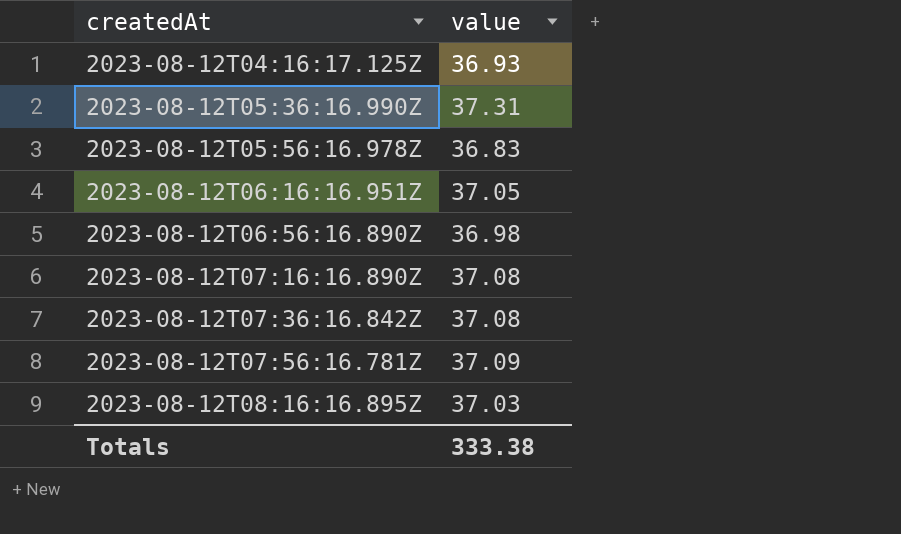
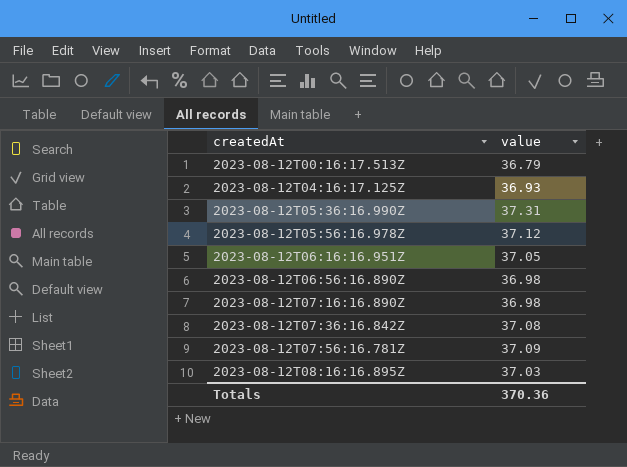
row 2023-08-12T00:16:17.513Z: none -> 36.79
2023-08-12T05:56:16.978Z | value: 36.83 -> 37.12
2023-08-12T07:16:16.890Z | value: 37.08 -> 36.98
Totals | value: 333.38 -> 370.36

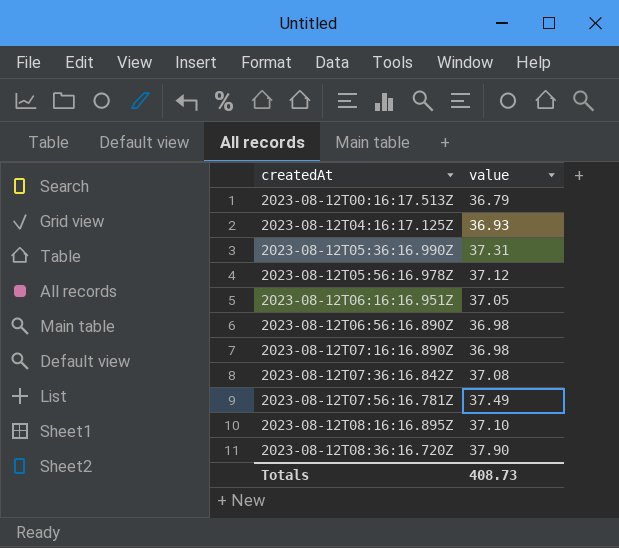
2023-08-12T07:56:16.781Z | value: 37.09 -> 37.49
2023-08-12T08:16:16.895Z | value: 37.03 -> 37.10
row 2023-08-12T08:36:16.720Z: none -> 37.90
Totals | value: 370.36 -> 408.73

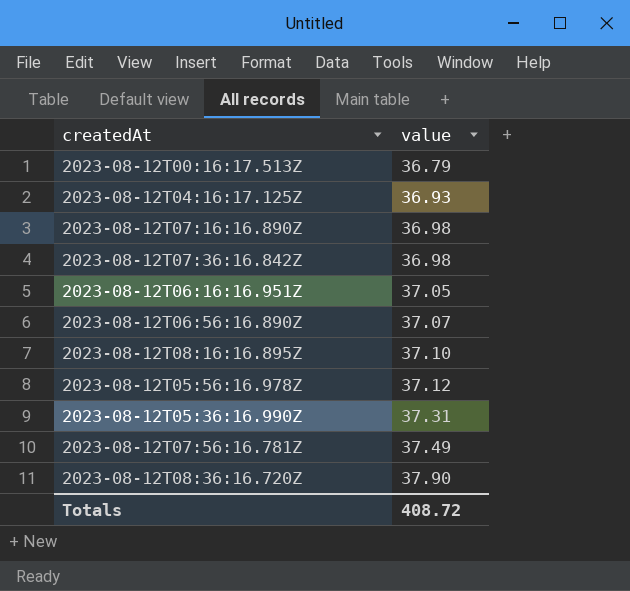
row order: createdAt ascending -> value ascending
2023-08-12T07:36:16.842Z | value: 37.08 -> 36.98
2023-08-12T06:56:16.890Z | value: 36.98 -> 37.07
Totals | value: 408.73 -> 408.72

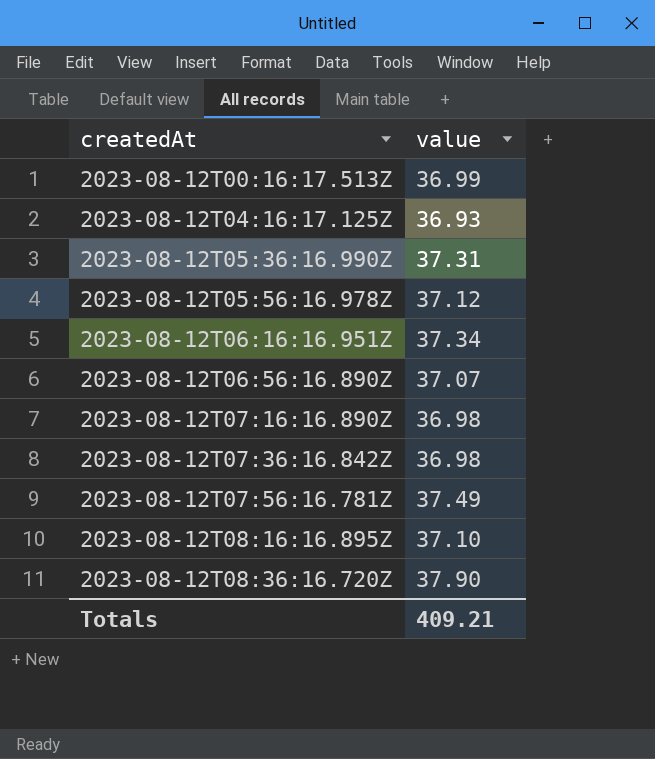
row order: value ascending -> createdAt ascending
2023-08-12T00:16:17.513Z | value: 36.79 -> 36.99
2023-08-12T06:16:16.951Z | value: 37.05 -> 37.34
Totals | value: 408.72 -> 409.21

